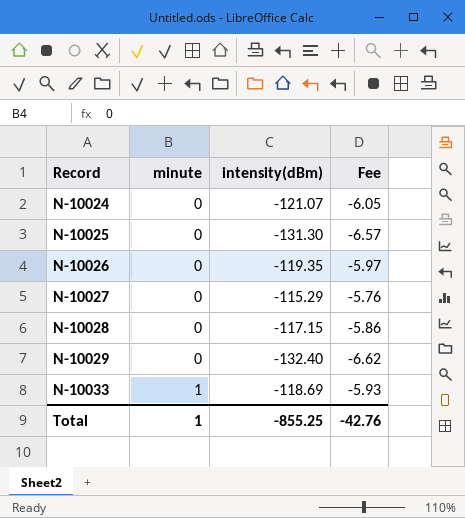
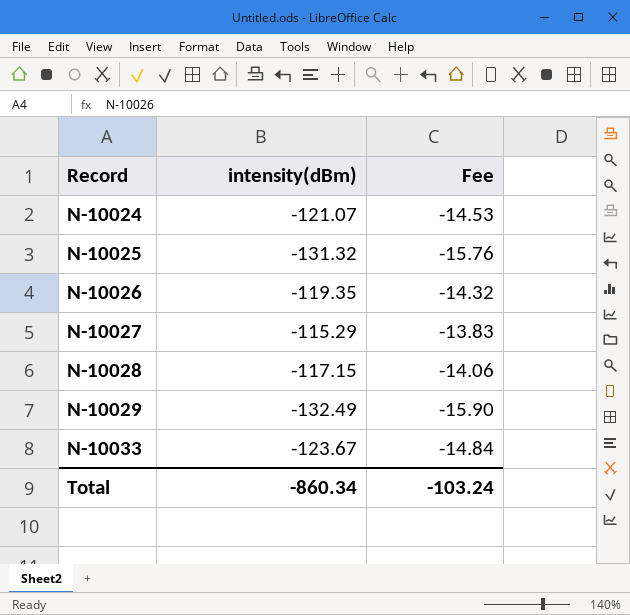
column minute | position: 2 -> none
column Fee | formula: [intensity(dBm)] * 0.05 -> [intensity(dBm)] * 0.12
N-10025 | intensity(dBm): -131.30 -> -131.32
N-10029 | intensity(dBm): -132.40 -> -132.49
N-10033 | intensity(dBm): -118.69 -> -123.67
Total | intensity(dBm): -855.25 -> -860.34
Total | Fee: -42.76 -> -103.24

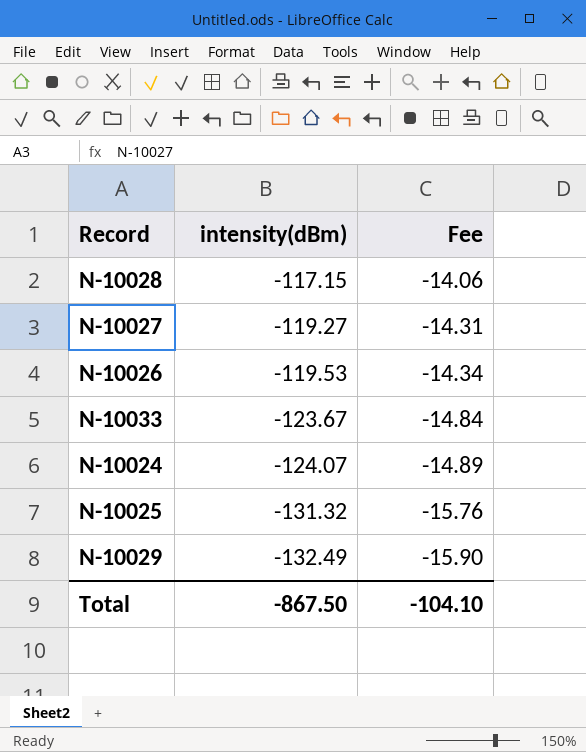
row order: Record ascending -> intensity(dBm) descending
N-10027 | intensity(dBm): -115.29 -> -119.27
N-10027 | Fee: -13.83 -> -14.31
N-10026 | intensity(dBm): -119.35 -> -119.53
N-10026 | Fee: -14.32 -> -14.34
N-10024 | intensity(dBm): -121.07 -> -124.07
N-10024 | Fee: -14.53 -> -14.89
Total | intensity(dBm): -860.34 -> -867.50
Total | Fee: -103.24 -> -104.10

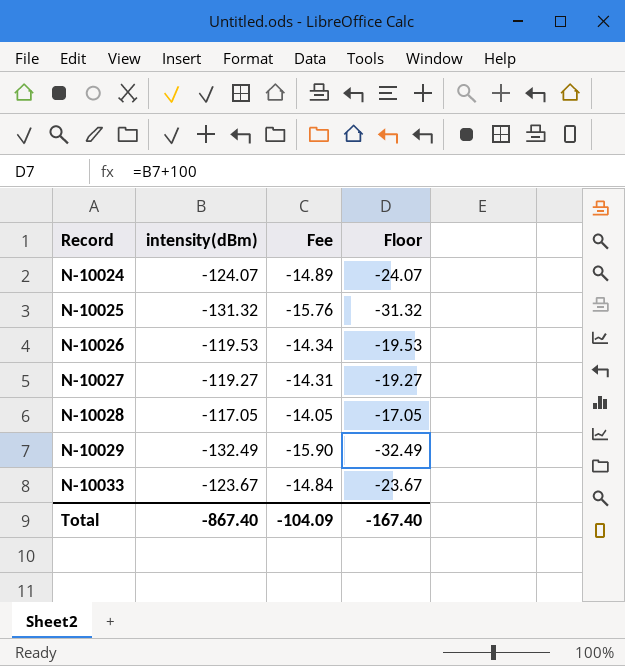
row order: intensity(dBm) descending -> Record ascending
column Floor | formula: none -> [intensity(dBm)] + 100
N-10028 | intensity(dBm): -117.15 -> -117.05
N-10028 | Fee: -14.06 -> -14.05
Total | intensity(dBm): -867.50 -> -867.40
Total | Fee: -104.10 -> -104.09

